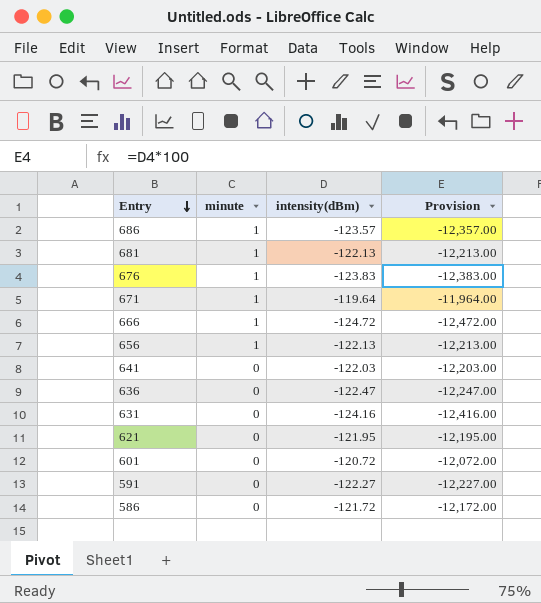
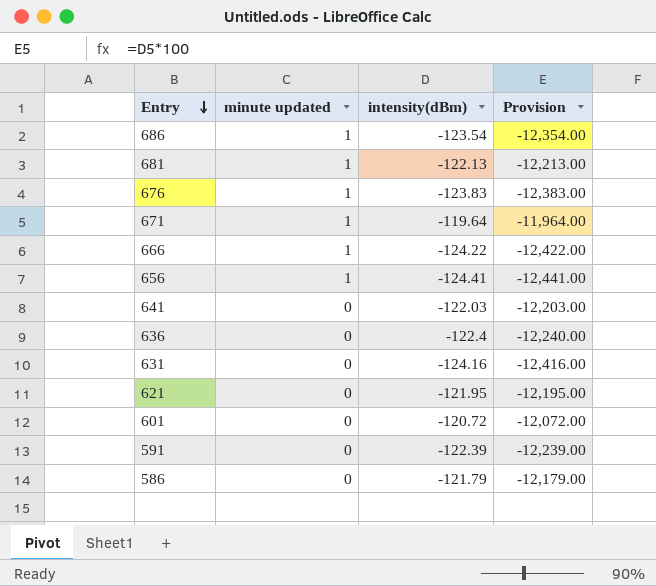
column name: minute -> minute updated
686 | intensity(dBm): -123.57 -> -123.54
686 | Provision: -12,357.00 -> -12,354.00
666 | intensity(dBm): -124.72 -> -124.22
666 | Provision: -12,472.00 -> -12,422.00
656 | intensity(dBm): -122.13 -> -124.41
656 | Provision: -12,213.00 -> -12,441.00
636 | intensity(dBm): -122.47 -> -122.4
636 | Provision: -12,247.00 -> -12,240.00
591 | intensity(dBm): -122.27 -> -122.39
591 | Provision: -12,227.00 -> -12,239.00
586 | intensity(dBm): -121.72 -> -121.79
586 | Provision: -12,172.00 -> -12,179.00

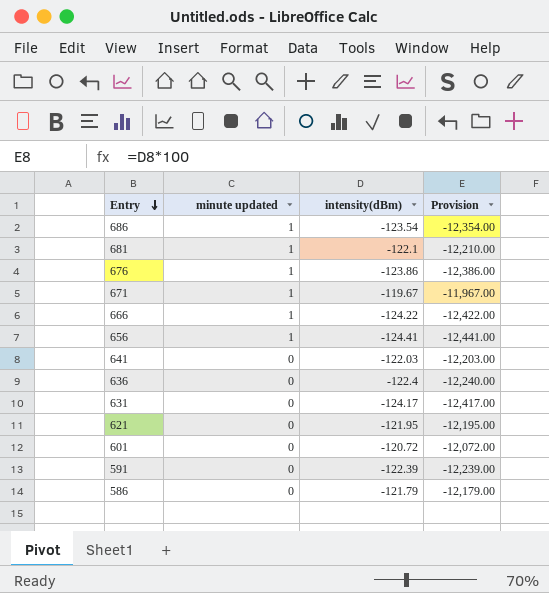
681 | intensity(dBm): -122.13 -> -122.1
681 | Provision: -12,213.00 -> -12,210.00
676 | intensity(dBm): -123.83 -> -123.86
676 | Provision: -12,383.00 -> -12,386.00
671 | intensity(dBm): -119.64 -> -119.67
671 | Provision: -11,964.00 -> -11,967.00
631 | intensity(dBm): -124.16 -> -124.17
631 | Provision: -12,416.00 -> -12,417.00

